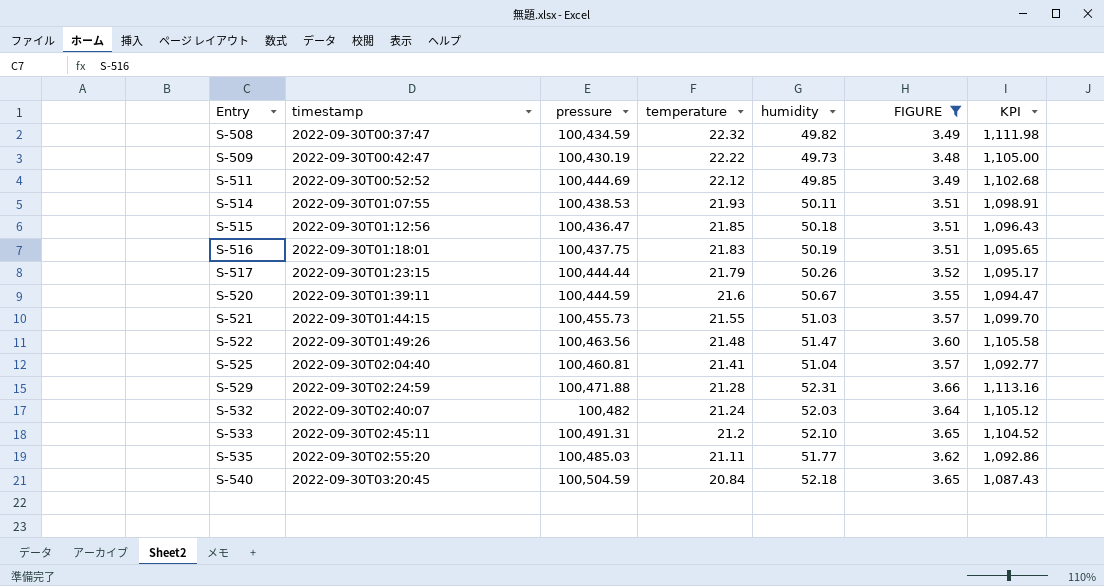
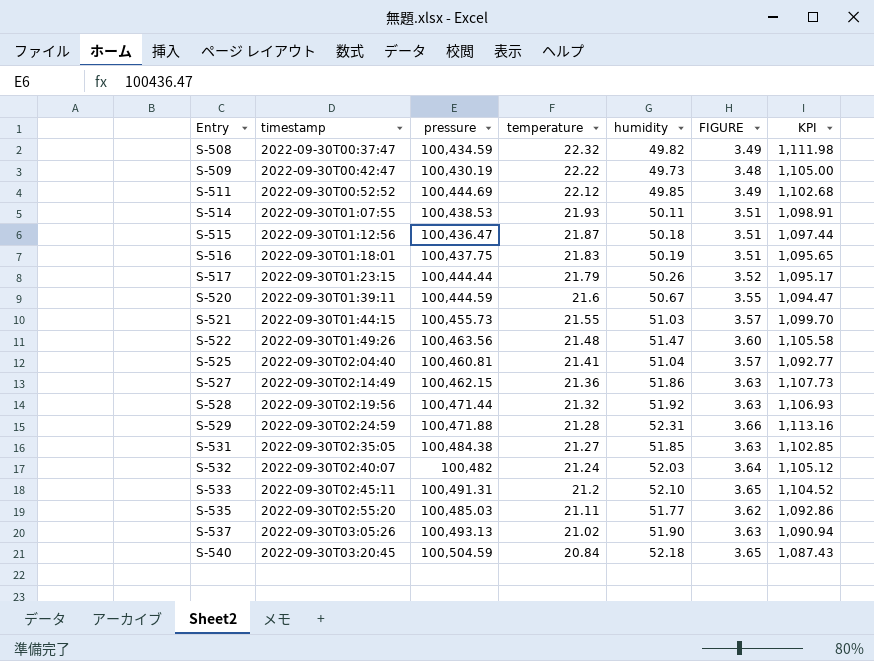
filter: FIGURE != 3.63 -> none
S-515 | temperature: 21.85 -> 21.87
S-515 | KPI: 1,096.43 -> 1,097.44

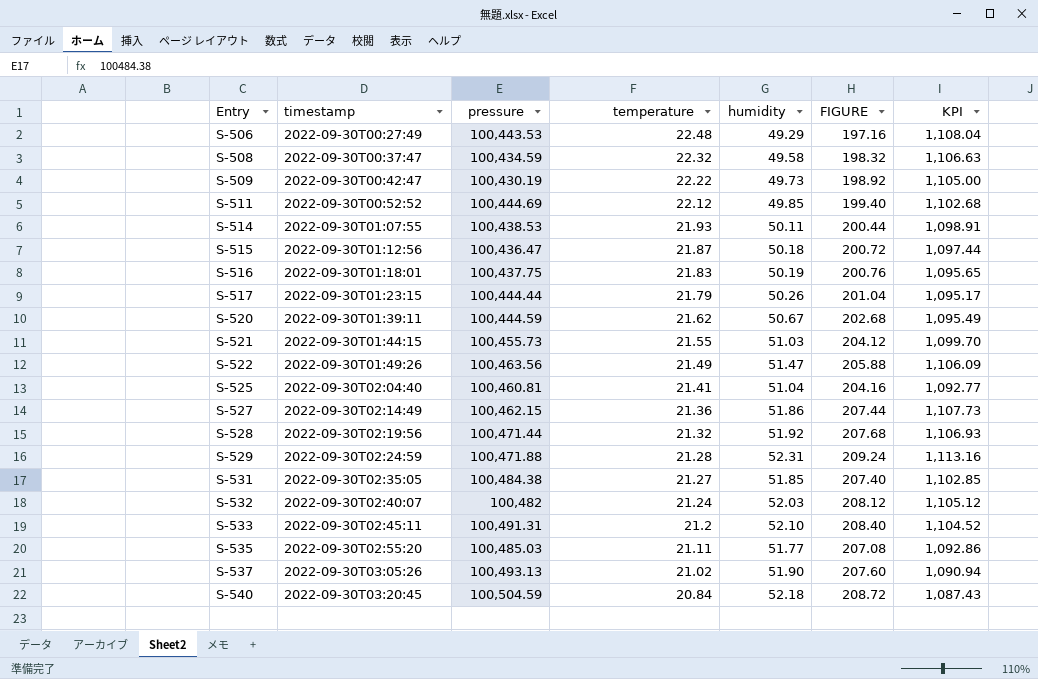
column FIGURE | formula: [humidity] * 0.07 -> [humidity] * 4
row S-506: none -> 2022-09-30T00:27:49 | 100,443.53 | 22.48 | 49.29 | 197.16 | 1,108.04
S-508 | humidity: 49.82 -> 49.58
S-508 | KPI: 1,111.98 -> 1,106.63
S-520 | temperature: 21.6 -> 21.62
S-520 | KPI: 1,094.47 -> 1,095.49
S-522 | temperature: 21.48 -> 21.49
S-522 | KPI: 1,105.58 -> 1,106.09

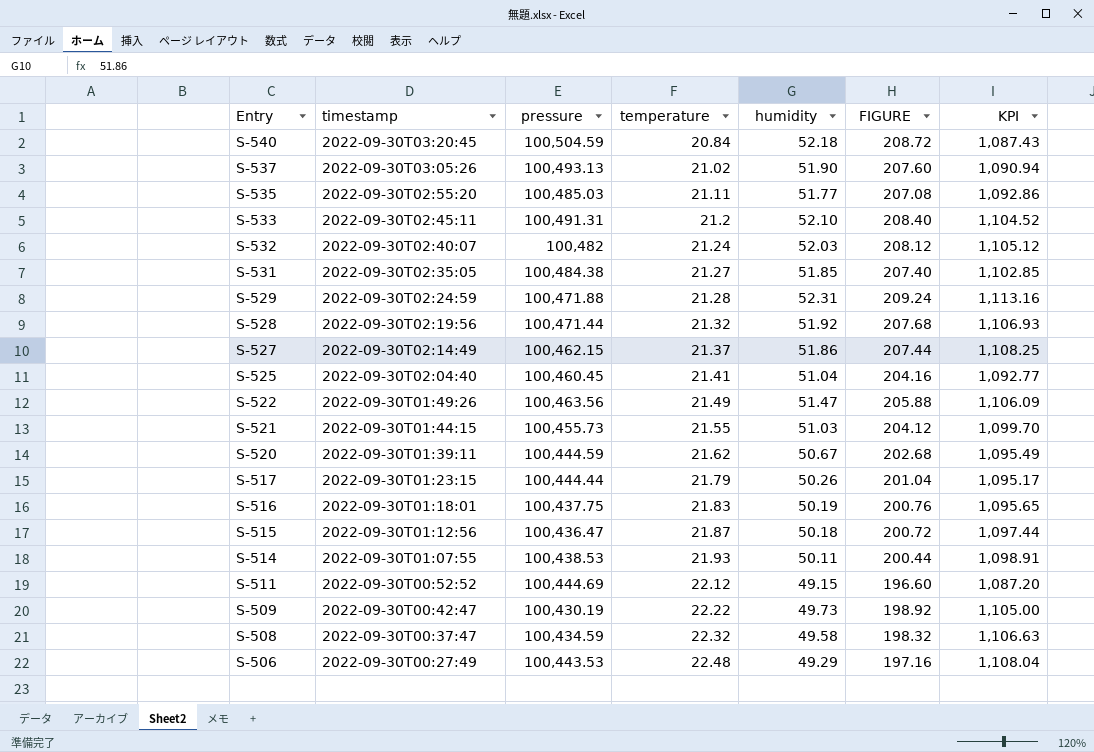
row order: Entry ascending -> Entry descending
S-527 | temperature: 21.36 -> 21.37
S-527 | KPI: 1,107.73 -> 1,108.25
S-525 | pressure: 100,460.81 -> 100,460.45
S-511 | humidity: 49.85 -> 49.15
S-511 | FIGURE: 199.40 -> 196.60
S-511 | KPI: 1,102.68 -> 1,087.20

